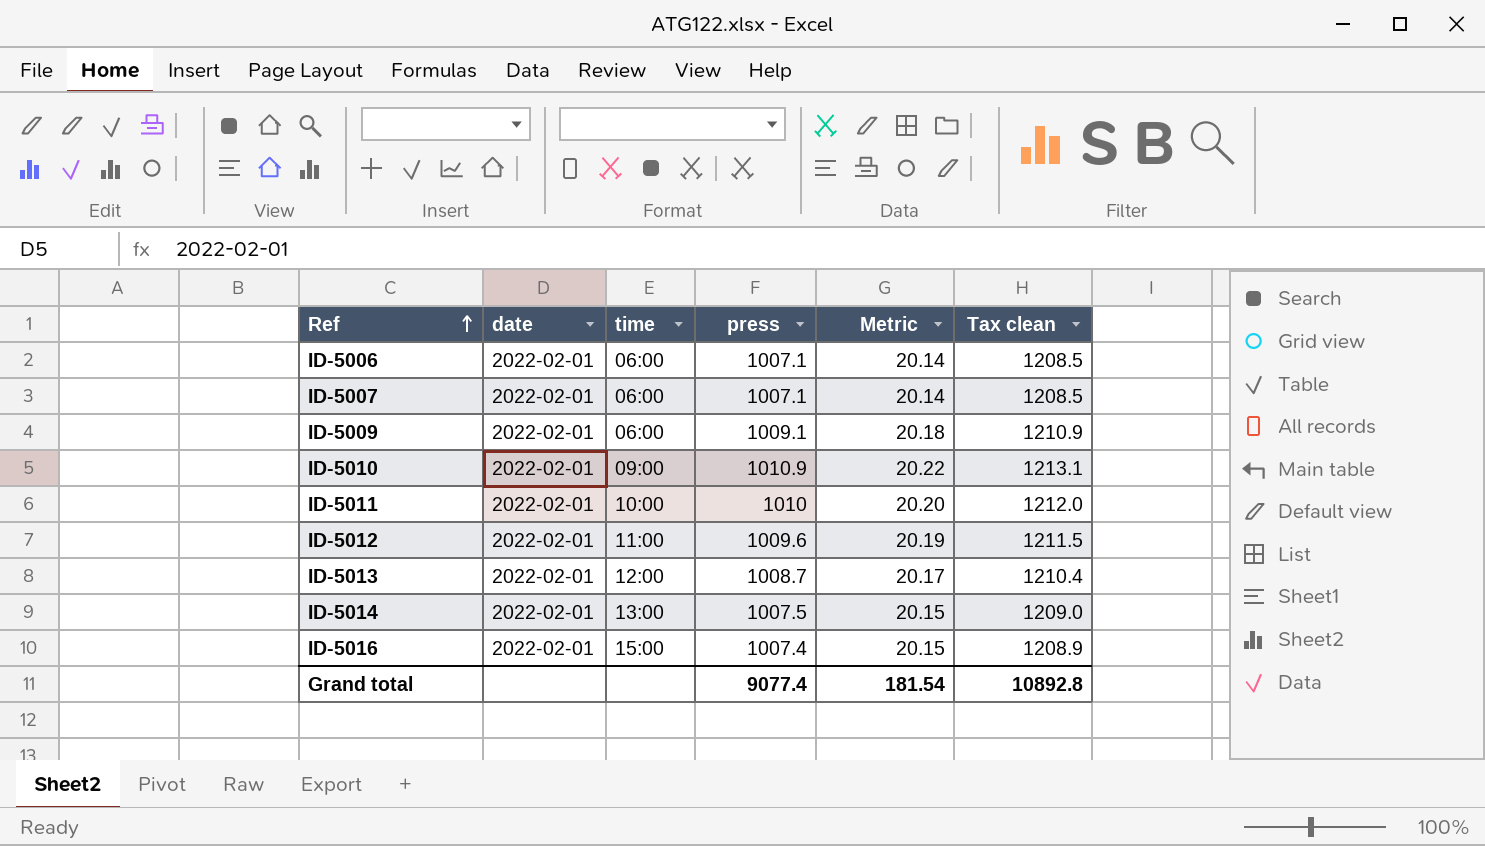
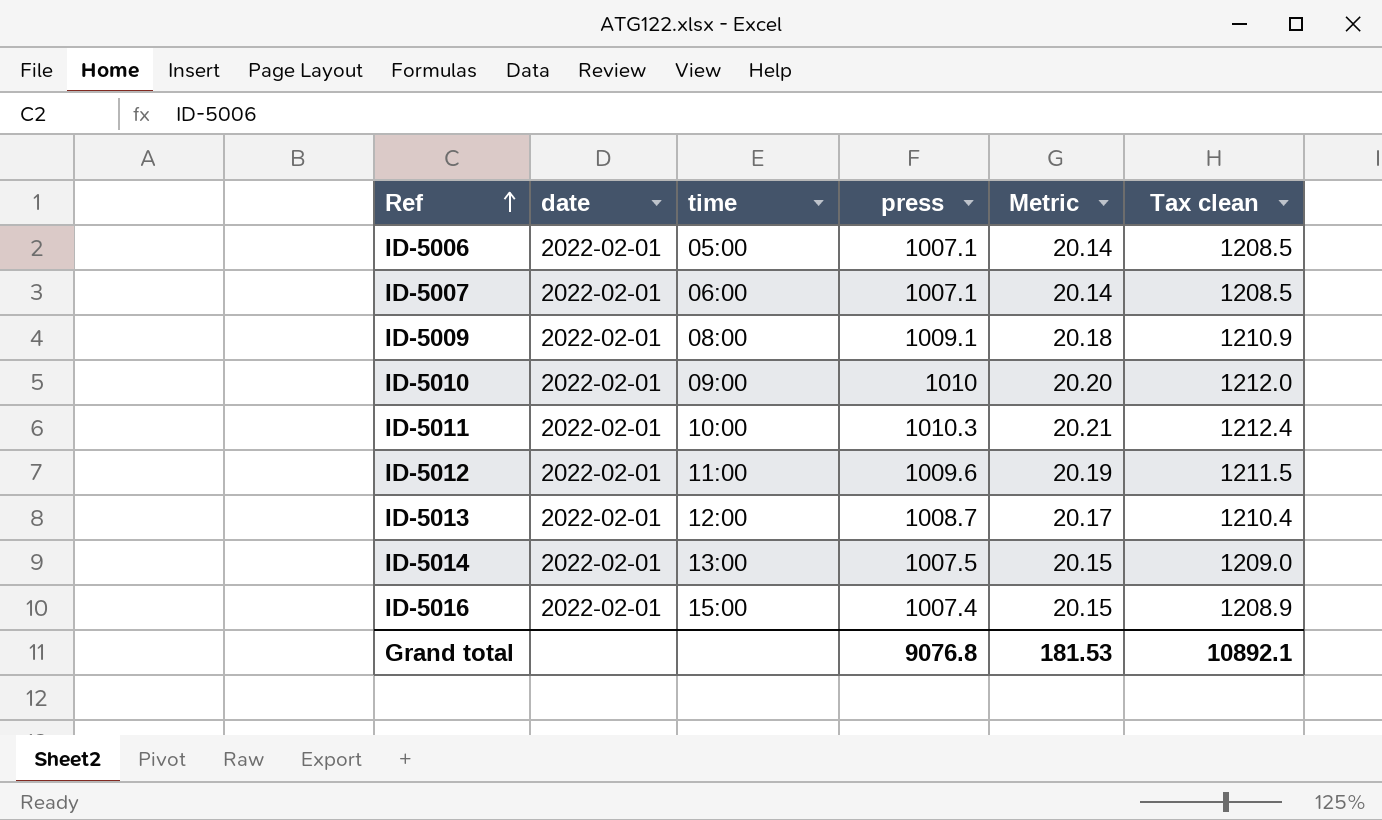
ID-5006 | time: 06:00 -> 05:00
ID-5009 | time: 06:00 -> 08:00
ID-5010 | press: 1010.9 -> 1010
ID-5010 | Metric: 20.22 -> 20.20
ID-5010 | Tax clean: 1213.1 -> 1212.0
ID-5011 | press: 1010 -> 1010.3
ID-5011 | Metric: 20.20 -> 20.21
ID-5011 | Tax clean: 1212.0 -> 1212.4
Grand total | press: 9077.4 -> 9076.8
Grand total | Metric: 181.54 -> 181.53
Grand total | Tax clean: 10892.8 -> 10892.1

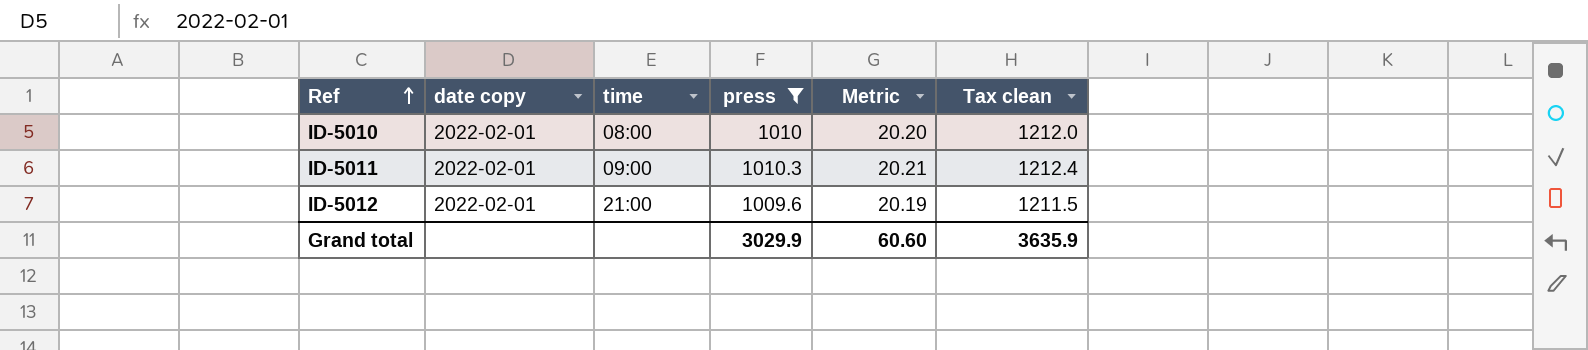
filter: none -> press >= 1009.6
column name: date -> date copy
ID-5010 | time: 09:00 -> 08:00
ID-5011 | time: 10:00 -> 09:00
ID-5012 | time: 11:00 -> 21:00
Grand total | press: 9076.8 -> 3029.9
Grand total | Metric: 181.53 -> 60.60
Grand total | Tax clean: 10892.1 -> 3635.9

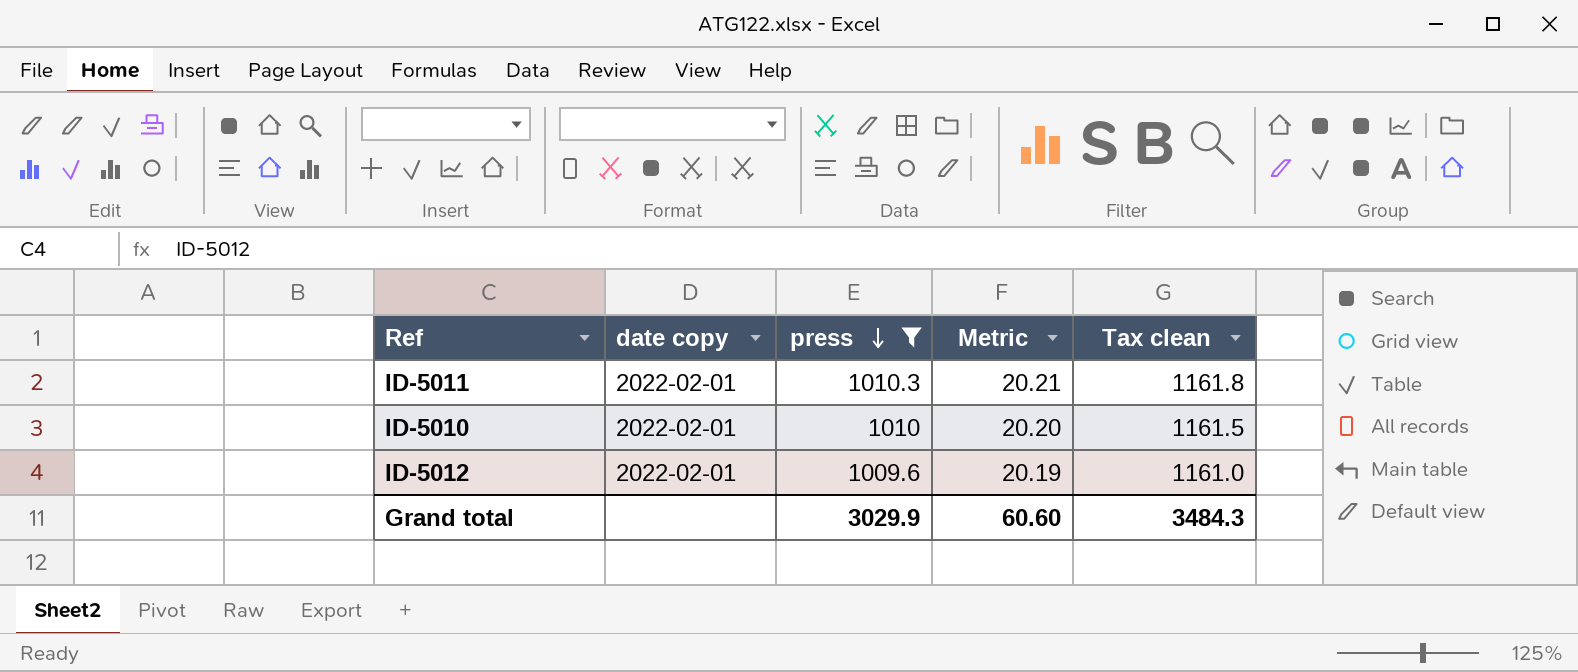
row order: Ref ascending -> press descending
column time | position: 3 -> none
column Tax clean | formula: [press] * 1.2 -> [press] * 1.15
Grand total | Tax clean: 3635.9 -> 3484.3

